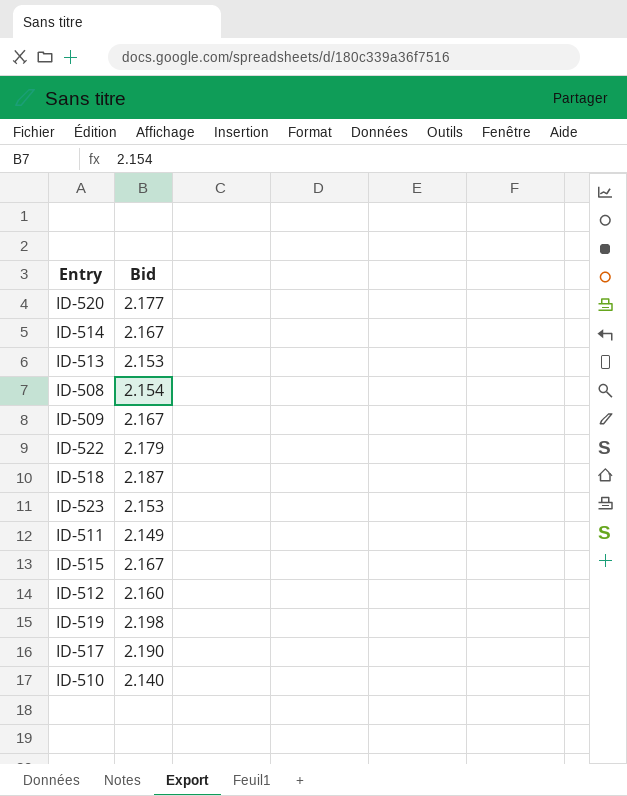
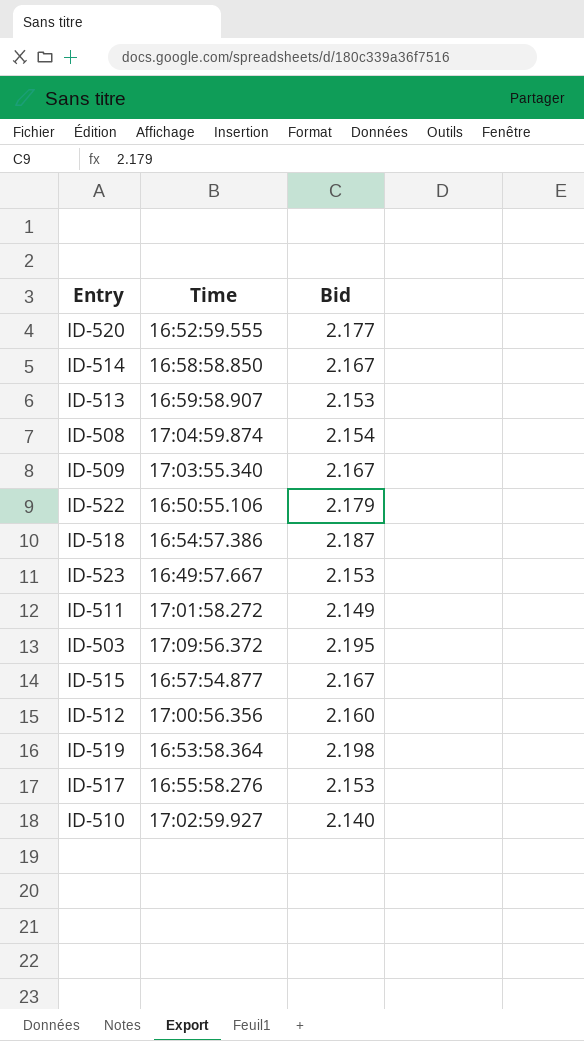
column Time | position: none -> 2
row ID-503: none -> 17:09:56.372 | 2.195
ID-517 | Bid: 2.190 -> 2.153

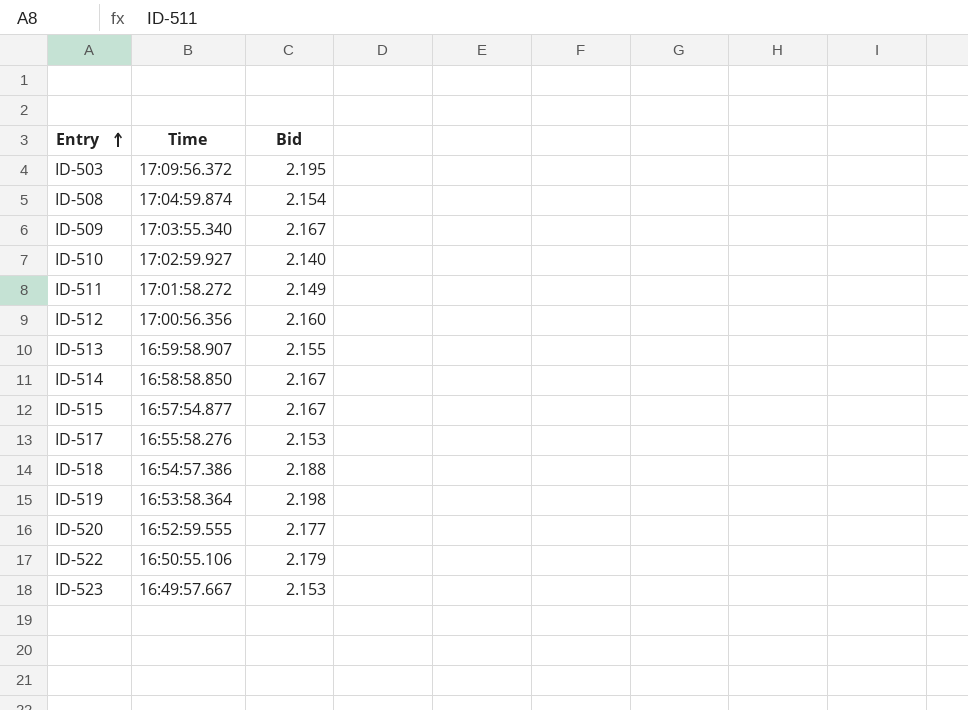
row order: none -> Entry ascending
ID-513 | Bid: 2.153 -> 2.155
ID-518 | Bid: 2.187 -> 2.188

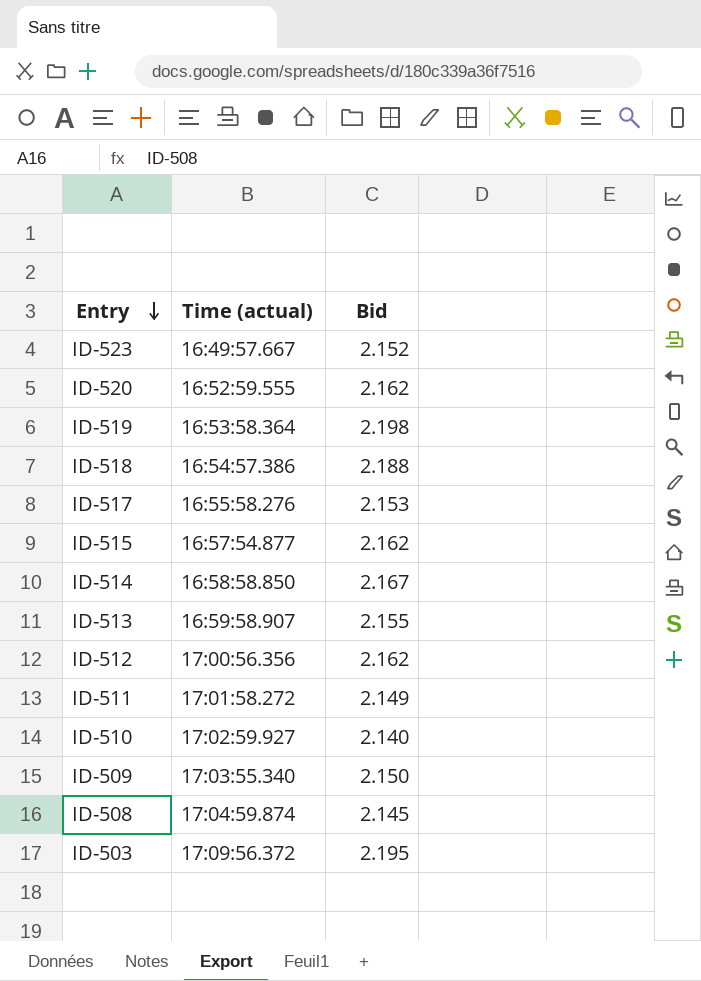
row order: Entry ascending -> Entry descending
column name: Time -> Time (actual)
row ID-522: 16:50:55.106 | 2.179 -> none
ID-523 | Bid: 2.153 -> 2.152
ID-520 | Bid: 2.177 -> 2.162
ID-515 | Bid: 2.167 -> 2.162
ID-512 | Bid: 2.160 -> 2.162
ID-509 | Bid: 2.167 -> 2.150
ID-508 | Bid: 2.154 -> 2.145

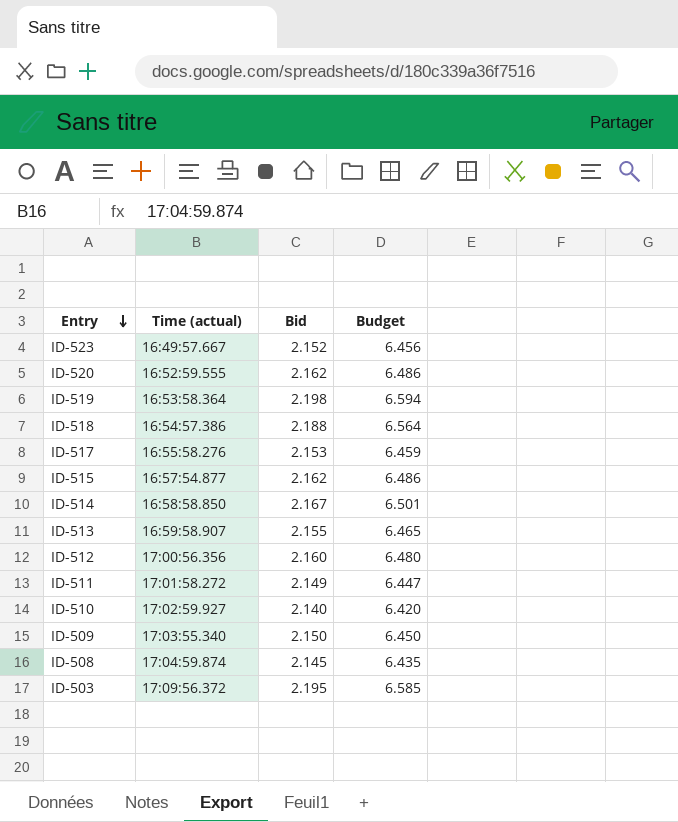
column Budget | formula: none -> [Bid] * 3
ID-512 | Bid: 2.162 -> 2.160

